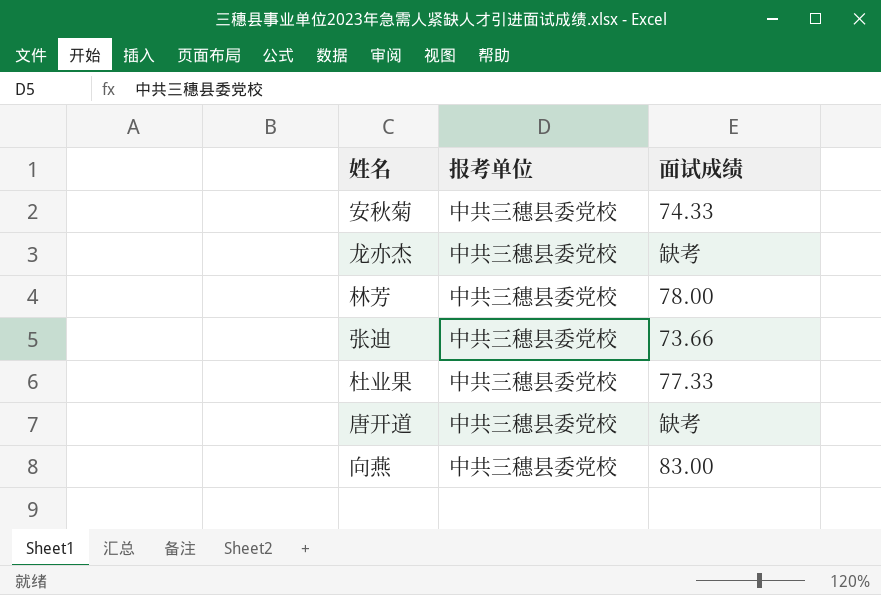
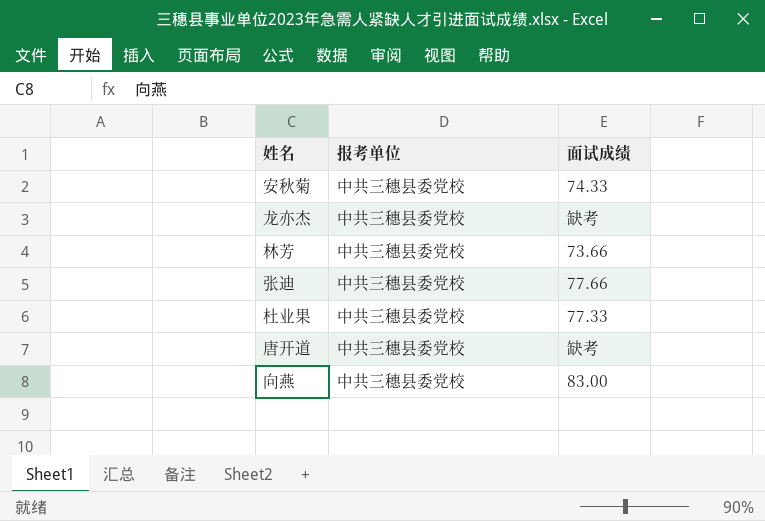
林芳 | 面试成绩: 78.00 -> 73.66
张迪 | 面试成绩: 73.66 -> 77.66

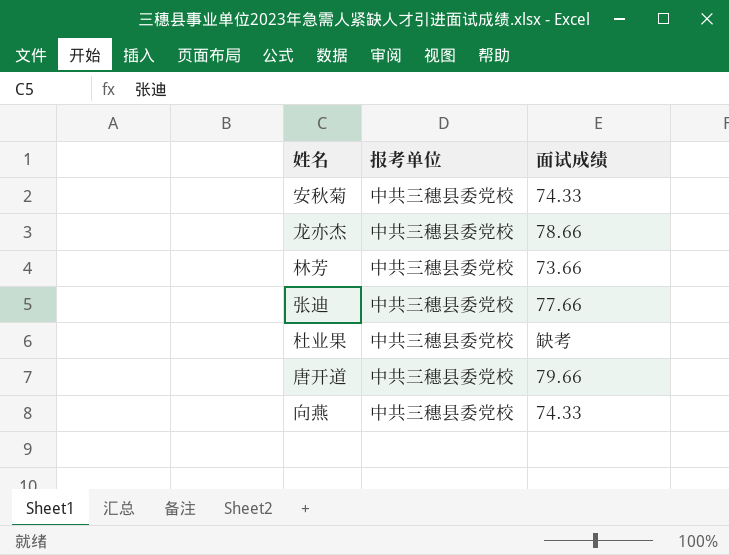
龙亦杰 | 面试成绩: 缺考 -> 78.66
杜业果 | 面试成绩: 77.33 -> 缺考
唐开道 | 面试成绩: 缺考 -> 79.66
向燕 | 面试成绩: 83.00 -> 74.33

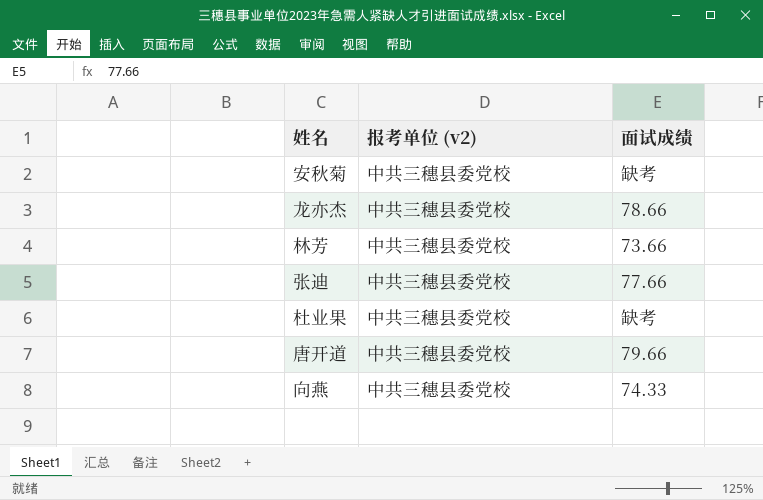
column name: 报考单位 -> 报考单位 (v2)
安秋菊 | 面试成绩: 74.33 -> 缺考

